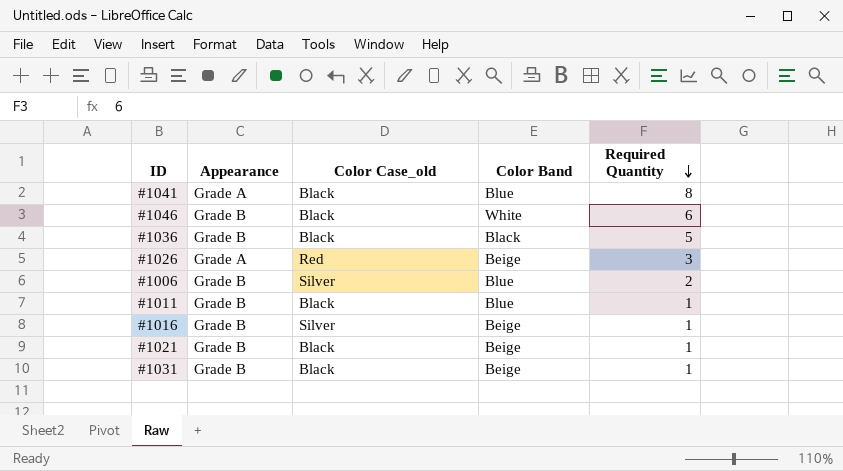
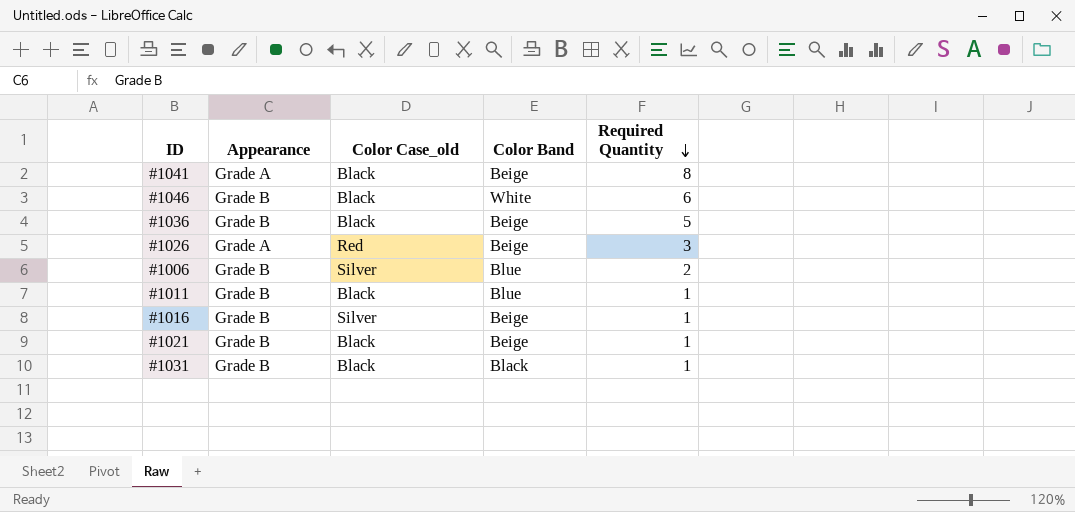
#1041 | Color Band: Blue -> Beige
#1036 | Color Band: Black -> Beige
#1031 | Color Band: Beige -> Black

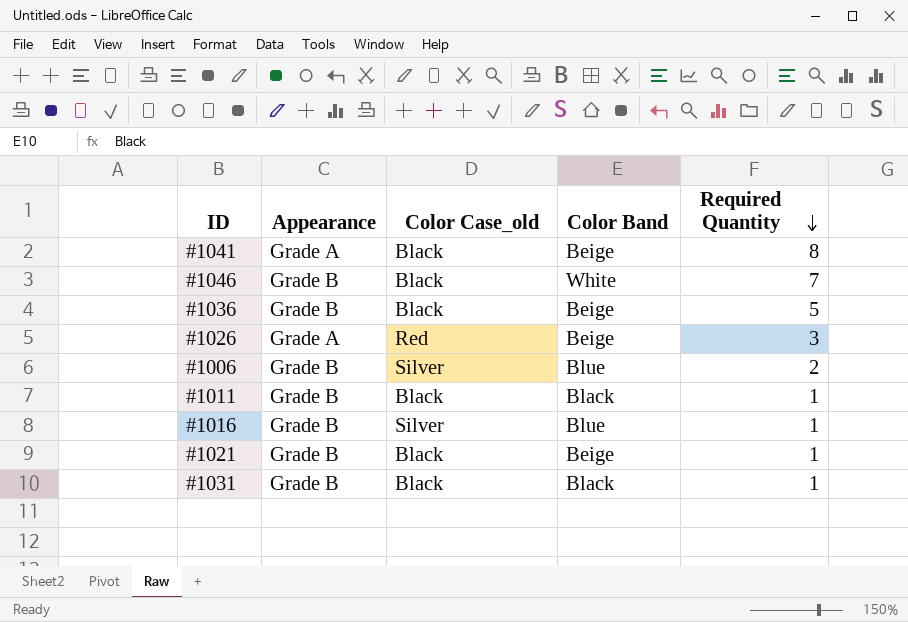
#1046 | Required Quantity: 6 -> 7
#1011 | Color Band: Blue -> Black
#1016 | Color Band: Beige -> Blue

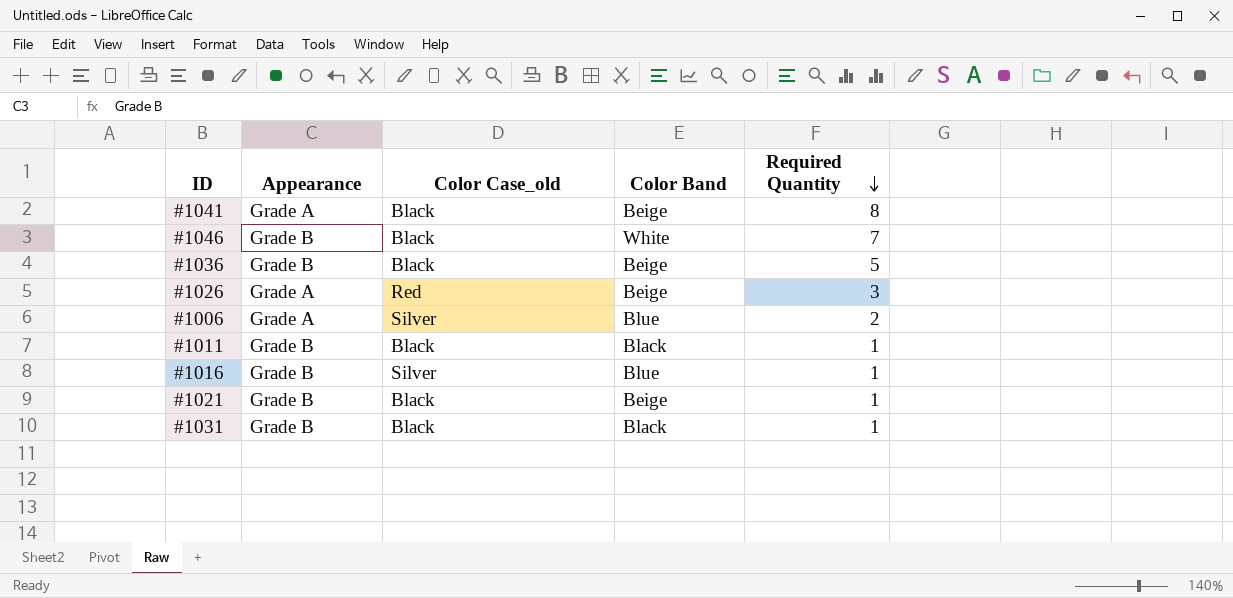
#1006 | Appearance: Grade B -> Grade A

